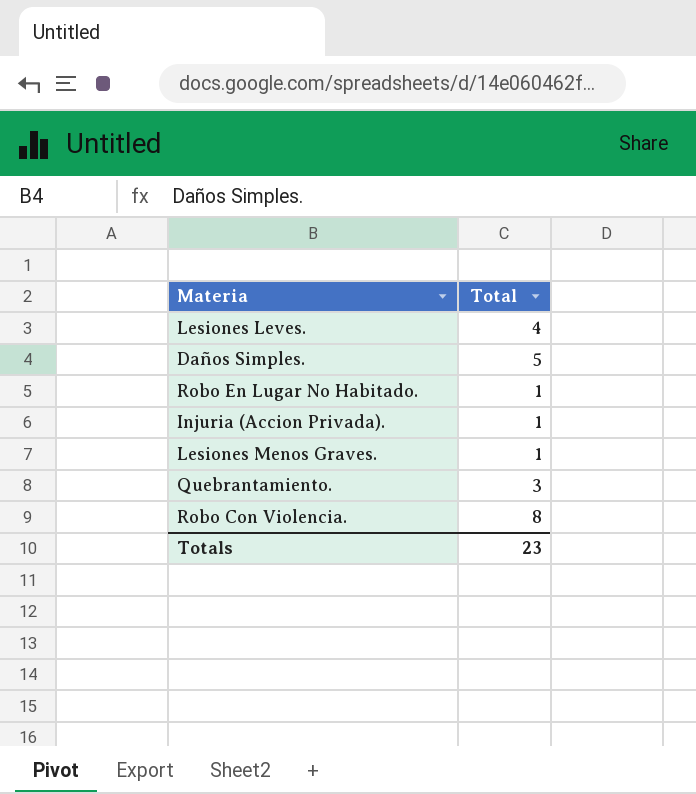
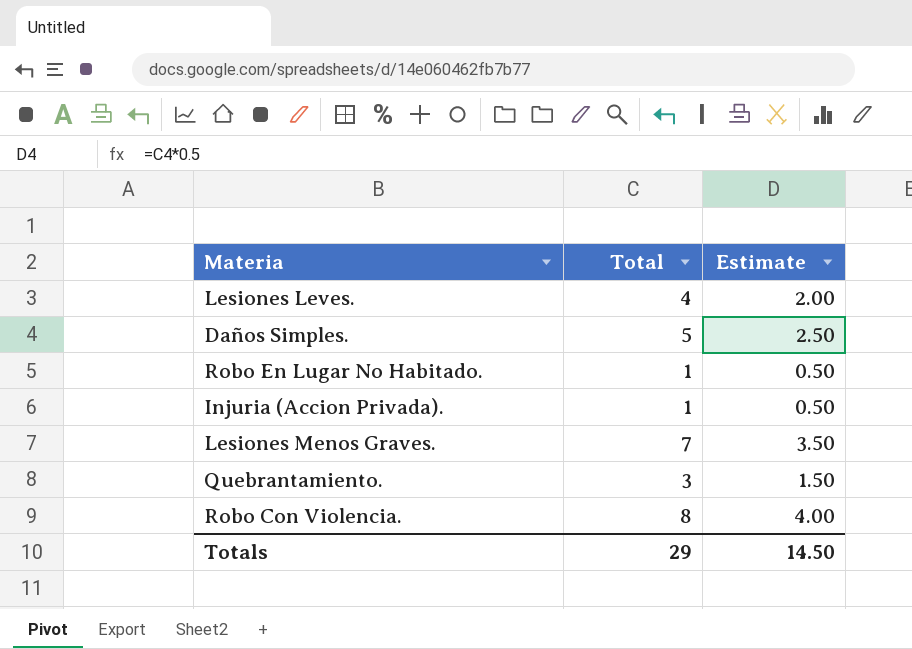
column Estimate | formula: none -> [Total] * 0.5
Lesiones Menos Graves. | Total: 1 -> 7
Totals | Total: 23 -> 29

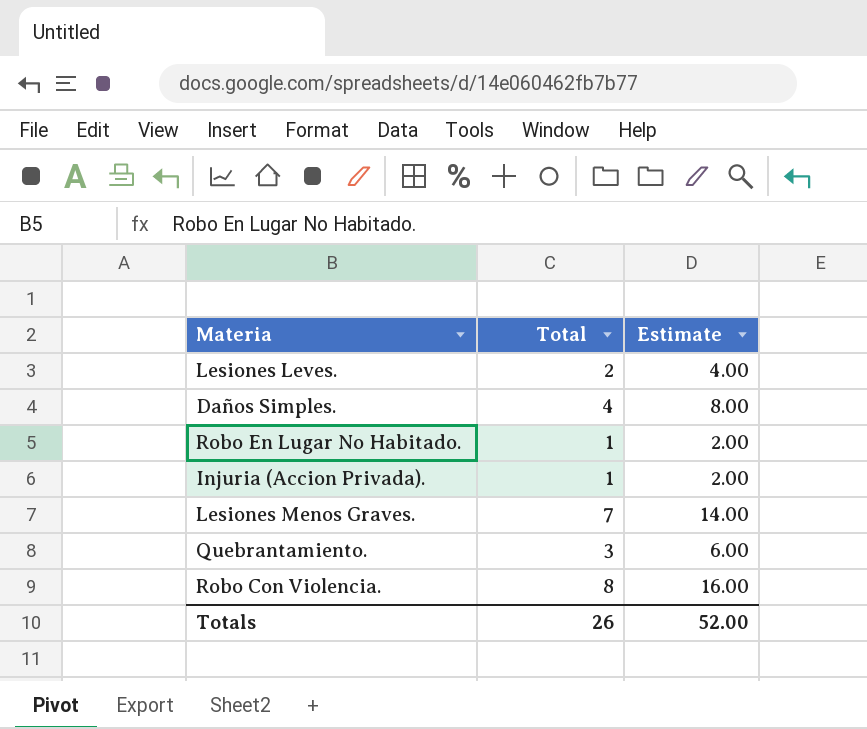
column Estimate | formula: [Total] * 0.5 -> [Total] * 2
Lesiones Leves. | Total: 4 -> 2
Daños Simples. | Total: 5 -> 4
Totals | Total: 29 -> 26
Totals | Estimate: 14.50 -> 52.00

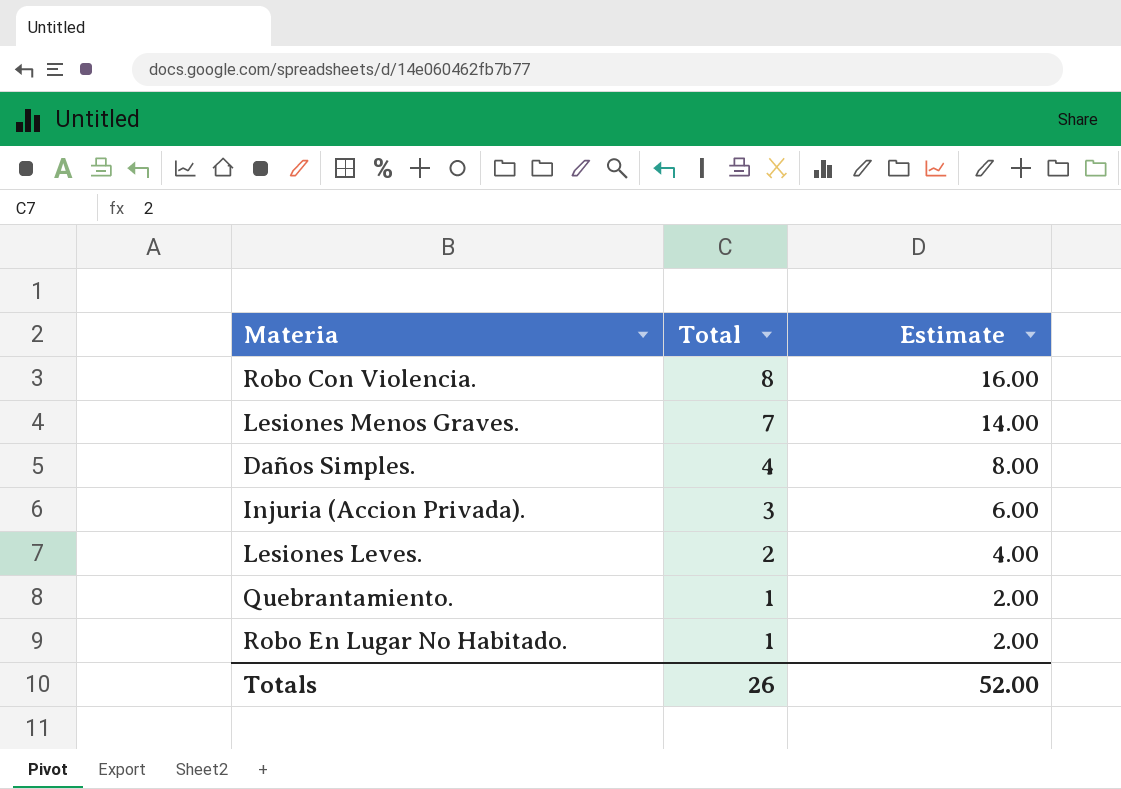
row order: none -> Total descending
Injuria (Accion Privada). | Total: 1 -> 3
Injuria (Accion Privada). | Estimate: 2.00 -> 6.00
Quebrantamiento. | Total: 3 -> 1
Quebrantamiento. | Estimate: 6.00 -> 2.00

